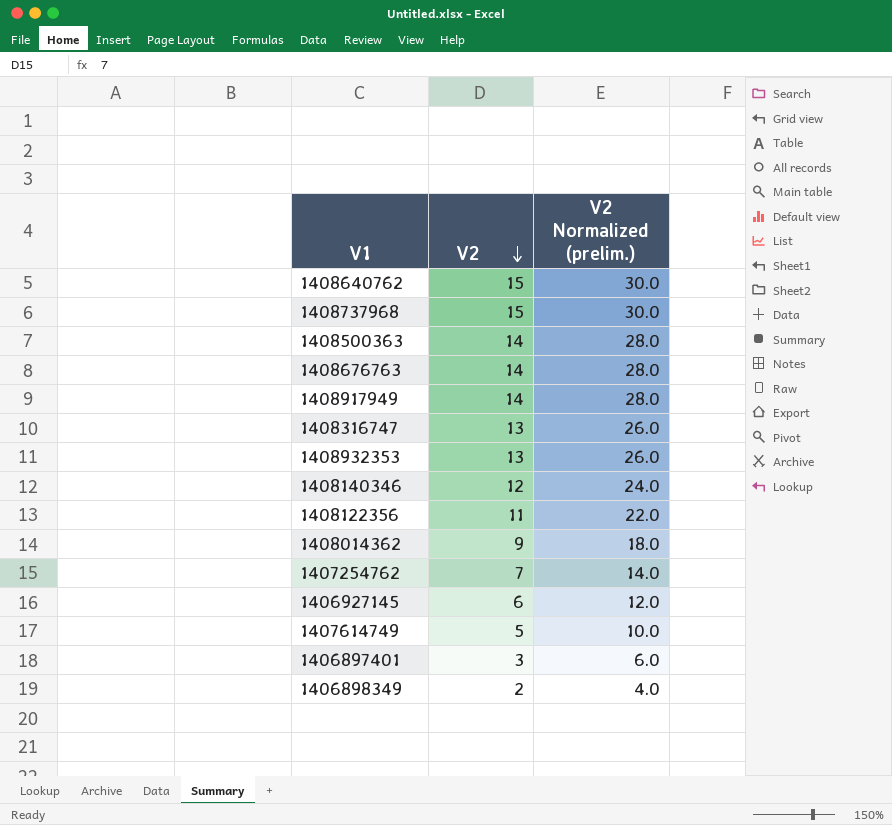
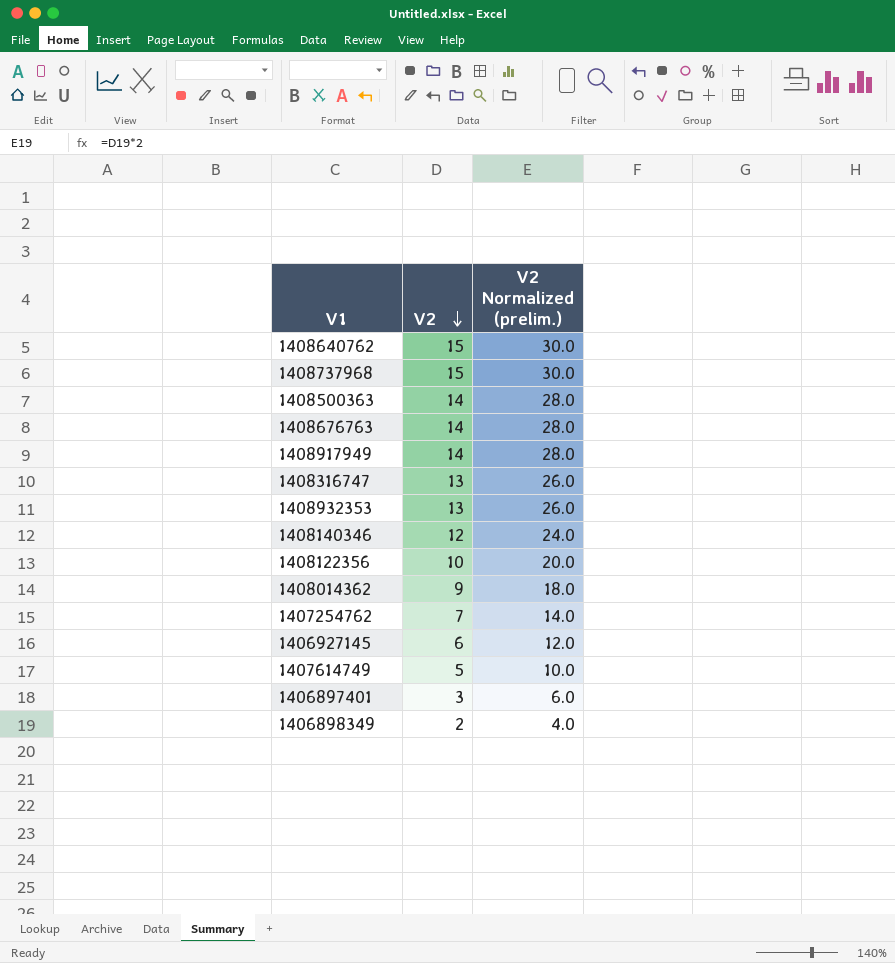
1408122356 | V2: 11 -> 10
1408122356 | V2 Normalized (prelim.): 22.0 -> 20.0

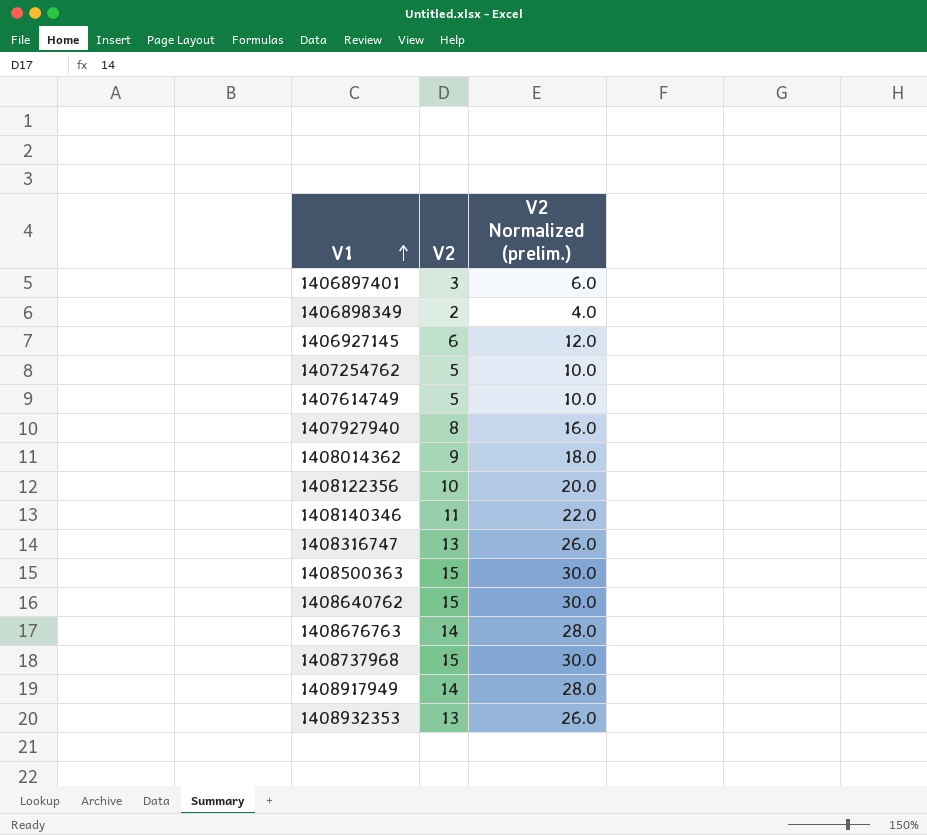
row order: V2 descending -> V1 ascending
1407254762 | V2: 7 -> 5
1407254762 | V2 Normalized (prelim.): 14.0 -> 10.0
row 1407927940: none -> 8 | 16.0
1408140346 | V2: 12 -> 11
1408140346 | V2 Normalized (prelim.): 24.0 -> 22.0
1408500363 | V2: 14 -> 15
1408500363 | V2 Normalized (prelim.): 28.0 -> 30.0

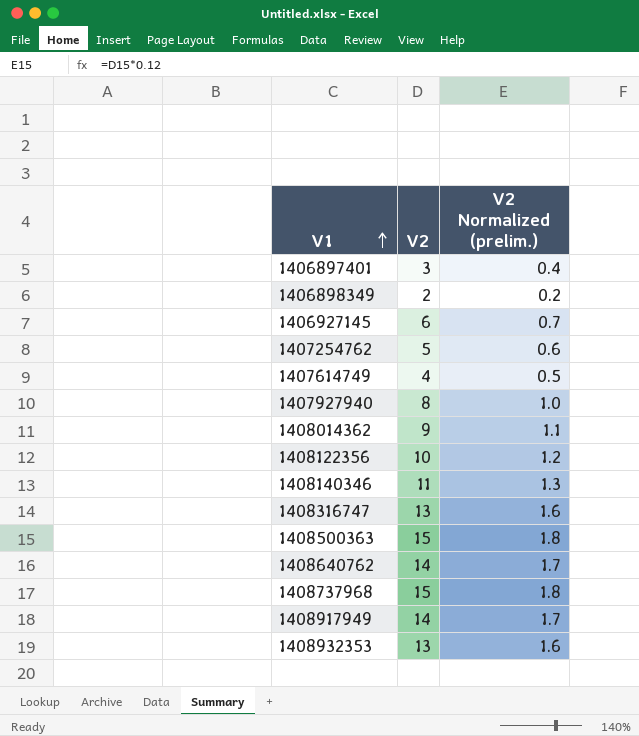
column V2 Normalized (prelim.) | formula: [V2] * 2 -> [V2] * 0.12
row 1408676763: 14 | 28.0 -> none
1407614749 | V2: 5 -> 4
1408640762 | V2: 15 -> 14

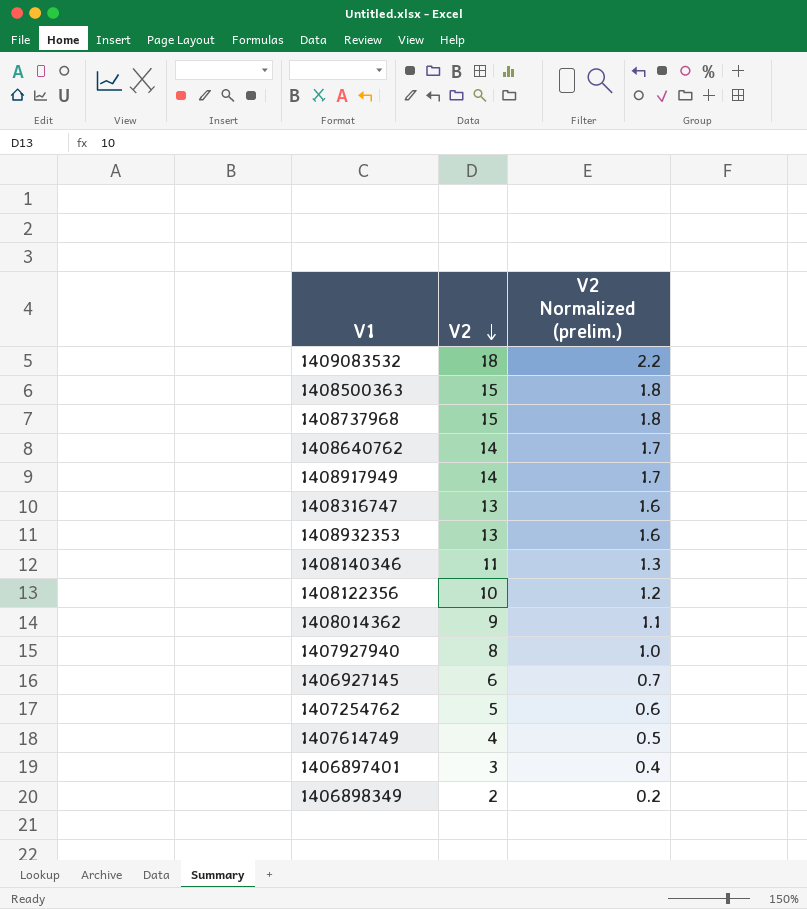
row order: V1 ascending -> V2 descending
row 1409083532: none -> 18 | 2.2

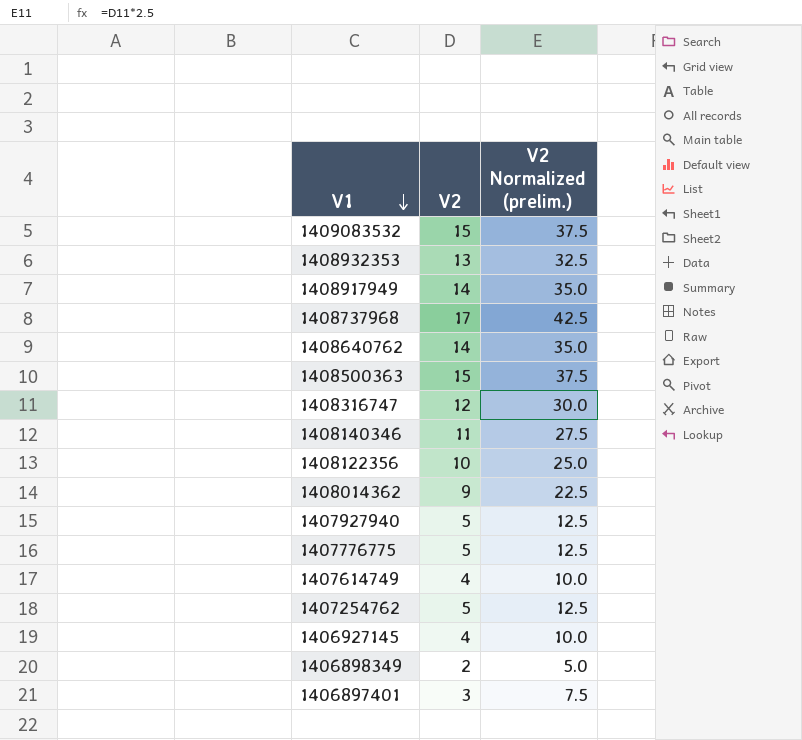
row order: V2 descending -> V1 descending
column V2 Normalized (prelim.) | formula: [V2] * 0.12 -> [V2] * 2.5
1409083532 | V2: 18 -> 15
1408737968 | V2: 15 -> 17
1408316747 | V2: 13 -> 12
1407927940 | V2: 8 -> 5
row 1407776775: none -> 5 | 12.5
1406927145 | V2: 6 -> 4

